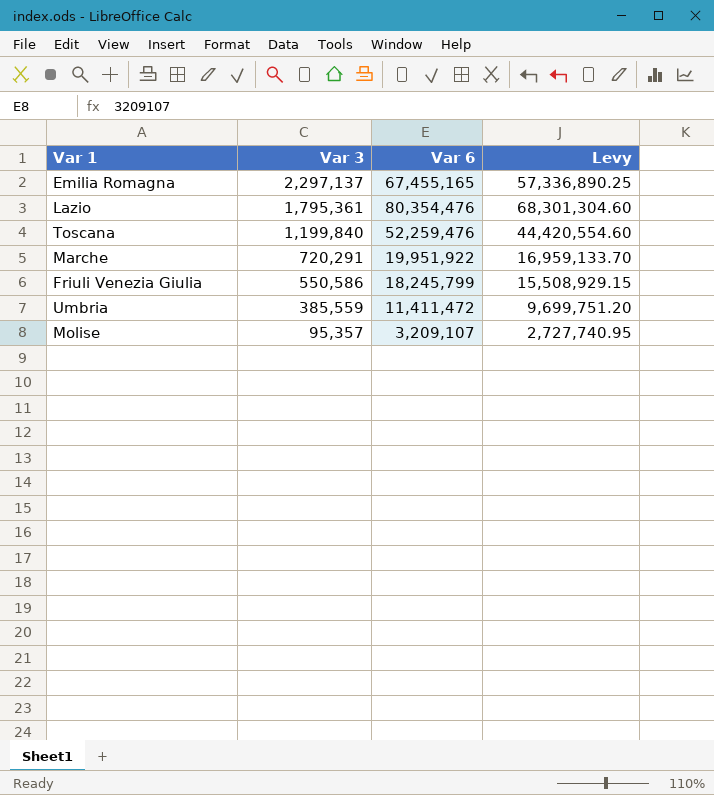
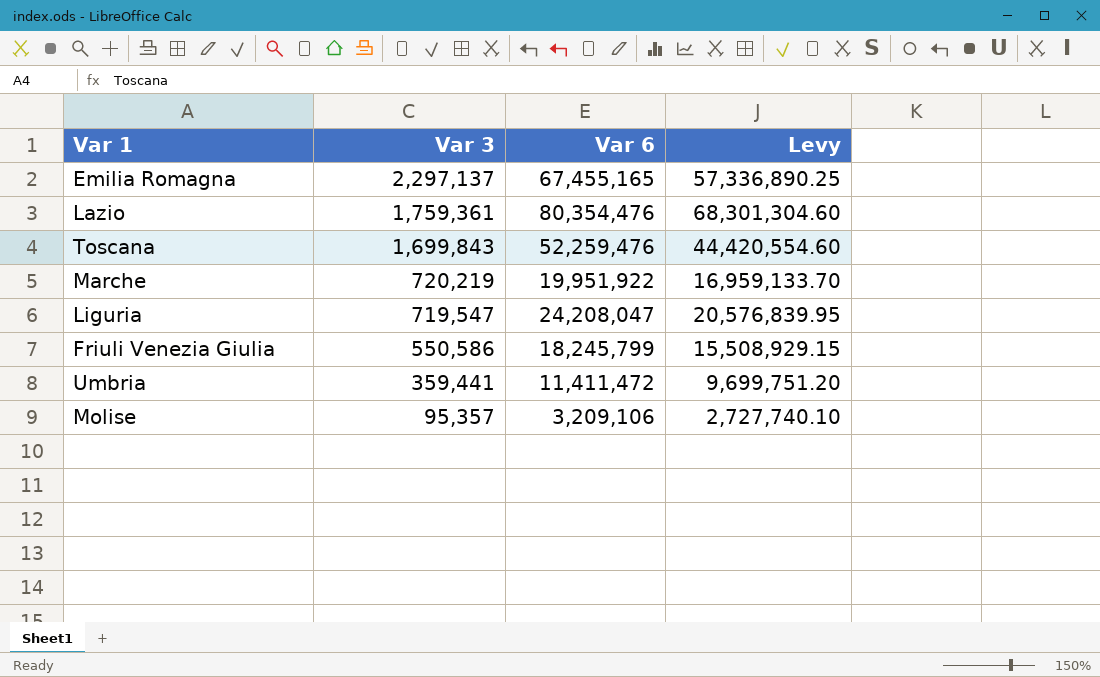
Lazio | Var 3: 1,795,361 -> 1,759,361
Toscana | Var 3: 1,199,840 -> 1,699,843
Marche | Var 3: 720,291 -> 720,219
row Liguria: none -> 719,547 | 24,208,047 | 20,576,839.95
Umbria | Var 3: 385,559 -> 359,441
Molise | Var 6: 3,209,107 -> 3,209,106
Molise | Levy: 2,727,740.95 -> 2,727,740.10

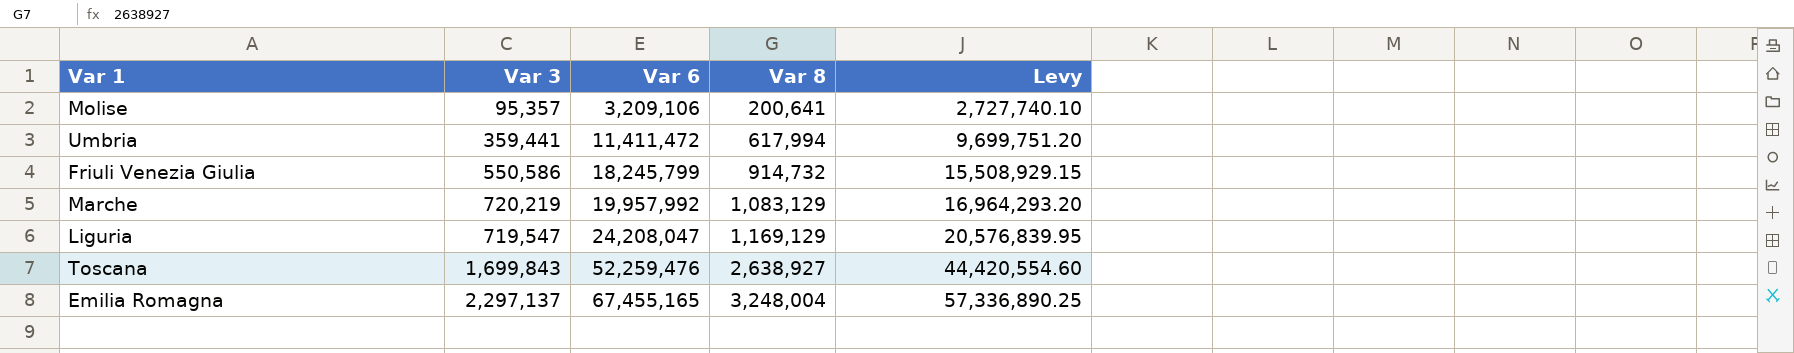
row order: Var 3 descending -> Var 6 ascending
column Var 8 | position: none -> 4
row Lazio: 1,759,361 | 80,354,476 | 68,301,304.60 -> none
Marche | Var 6: 19,951,922 -> 19,957,992
Marche | Levy: 16,959,133.70 -> 16,964,293.20

